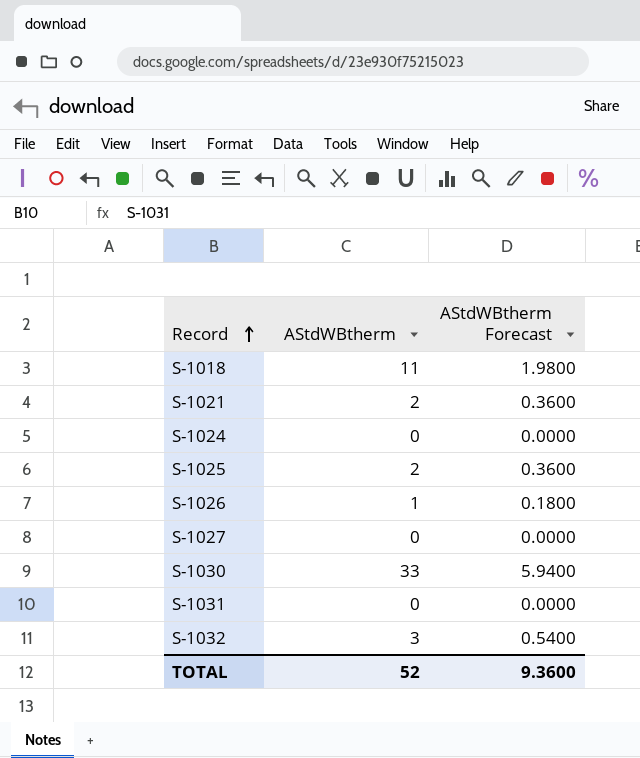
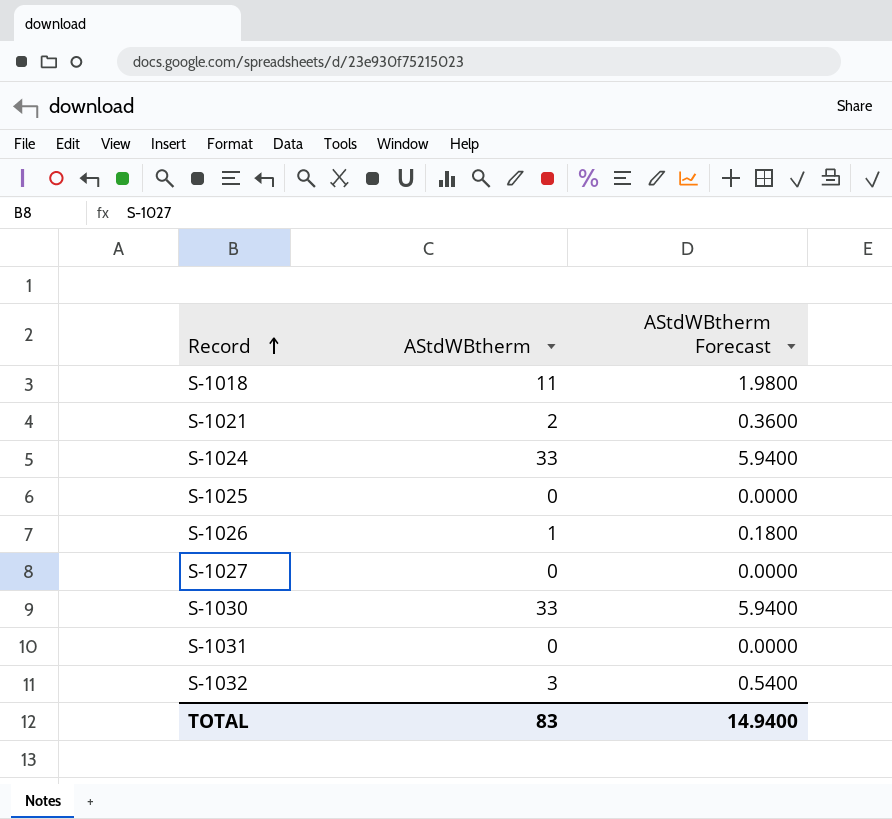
S-1024 | AStdWBtherm: 0 -> 33
S-1024 | AStdWBtherm Forecast: 0.0000 -> 5.9400
S-1025 | AStdWBtherm: 2 -> 0
S-1025 | AStdWBtherm Forecast: 0.3600 -> 0.0000
TOTAL | AStdWBtherm: 52 -> 83
TOTAL | AStdWBtherm Forecast: 9.3600 -> 14.9400

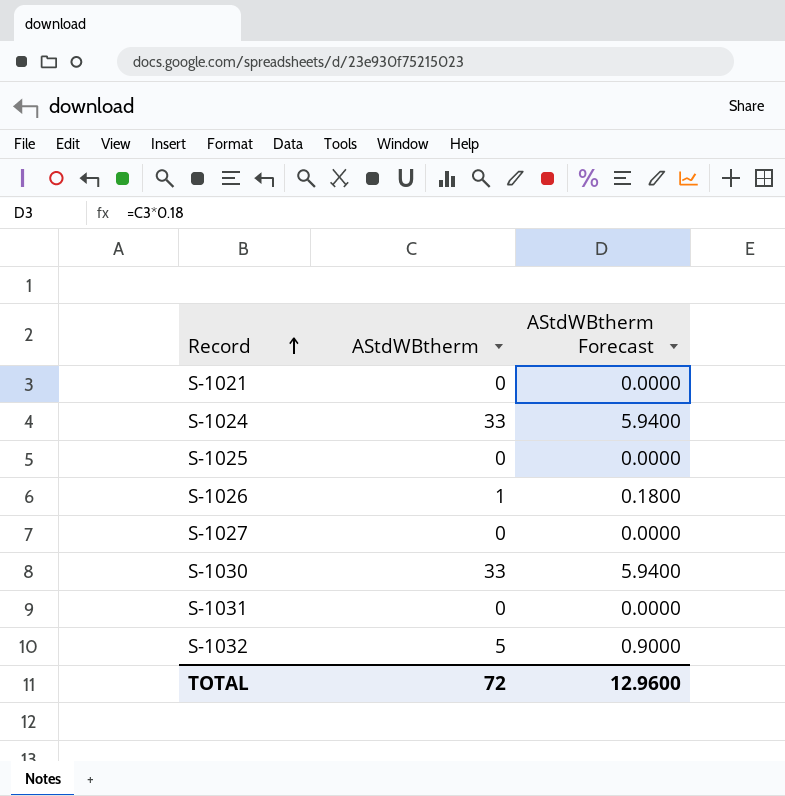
row S-1018: 11 | 1.9800 -> none
S-1021 | AStdWBtherm: 2 -> 0
S-1021 | AStdWBtherm Forecast: 0.3600 -> 0.0000
S-1032 | AStdWBtherm: 3 -> 5
S-1032 | AStdWBtherm Forecast: 0.5400 -> 0.9000
TOTAL | AStdWBtherm: 83 -> 72
TOTAL | AStdWBtherm Forecast: 14.9400 -> 12.9600

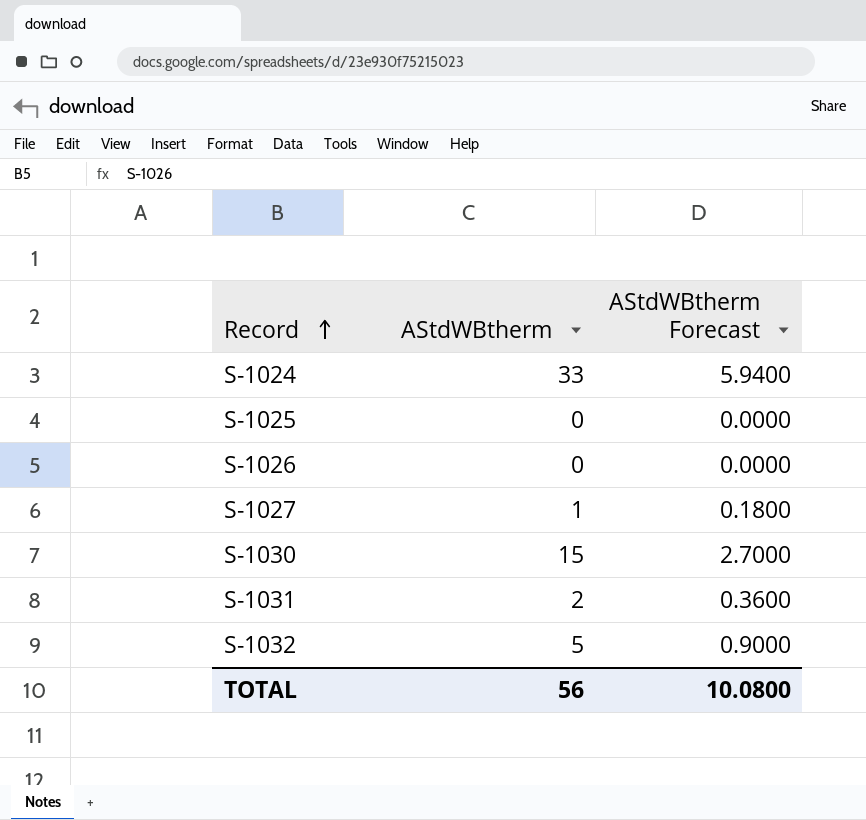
row S-1021: 0 | 0.0000 -> none
S-1026 | AStdWBtherm: 1 -> 0
S-1026 | AStdWBtherm Forecast: 0.1800 -> 0.0000
S-1027 | AStdWBtherm: 0 -> 1
S-1027 | AStdWBtherm Forecast: 0.0000 -> 0.1800
S-1030 | AStdWBtherm: 33 -> 15
S-1030 | AStdWBtherm Forecast: 5.9400 -> 2.7000
S-1031 | AStdWBtherm: 0 -> 2
S-1031 | AStdWBtherm Forecast: 0.0000 -> 0.3600
TOTAL | AStdWBtherm: 72 -> 56
TOTAL | AStdWBtherm Forecast: 12.9600 -> 10.0800

